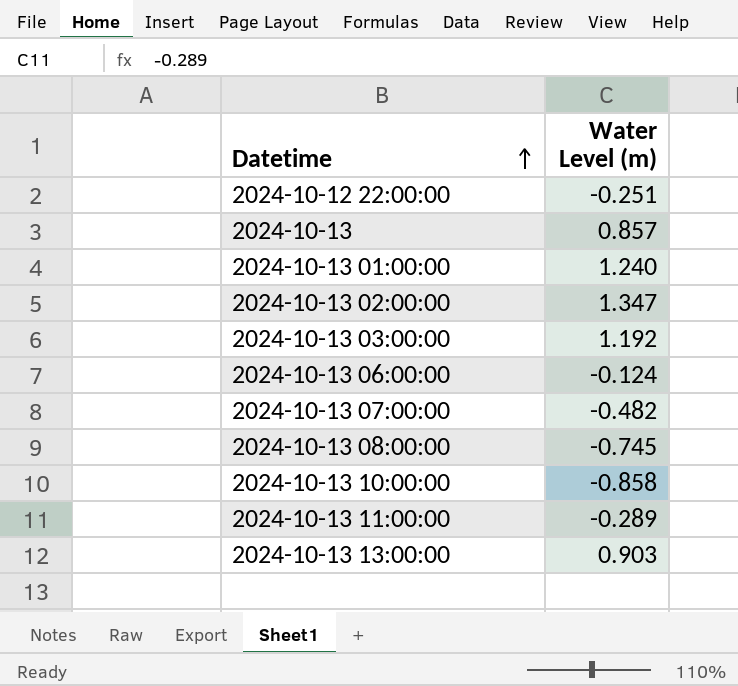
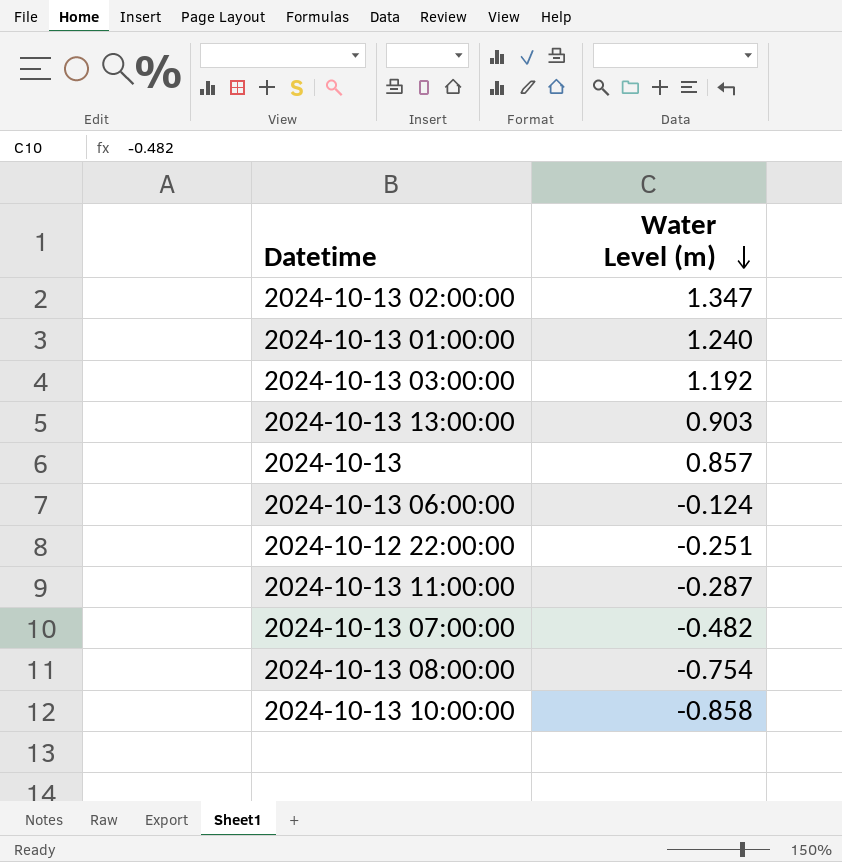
row order: Datetime ascending -> Water Level (m) descending
2024-10-13 11:00:00 | Water Level (m): -0.289 -> -0.287
2024-10-13 08:00:00 | Water Level (m): -0.745 -> -0.754

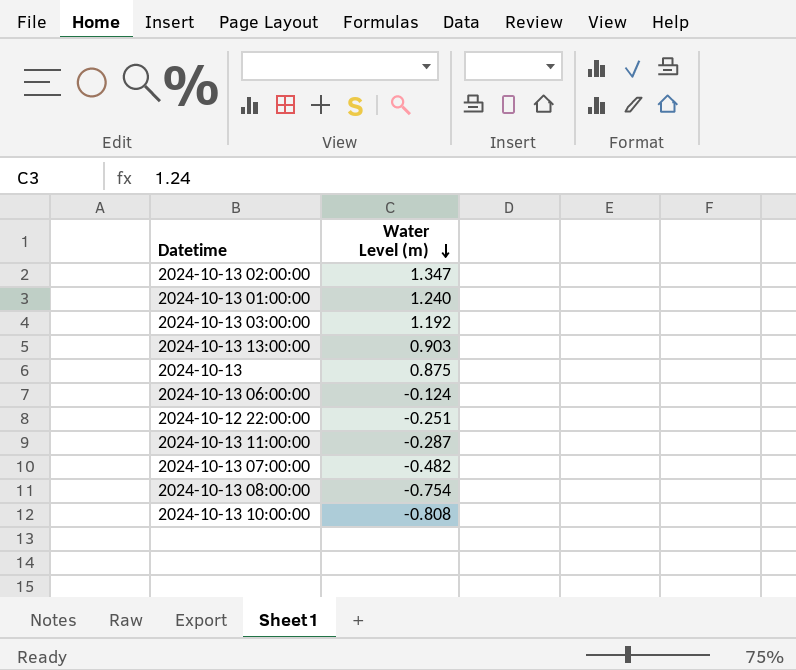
2024-10-13 | Water Level (m): 0.857 -> 0.875
2024-10-13 10:00:00 | Water Level (m): -0.858 -> -0.808

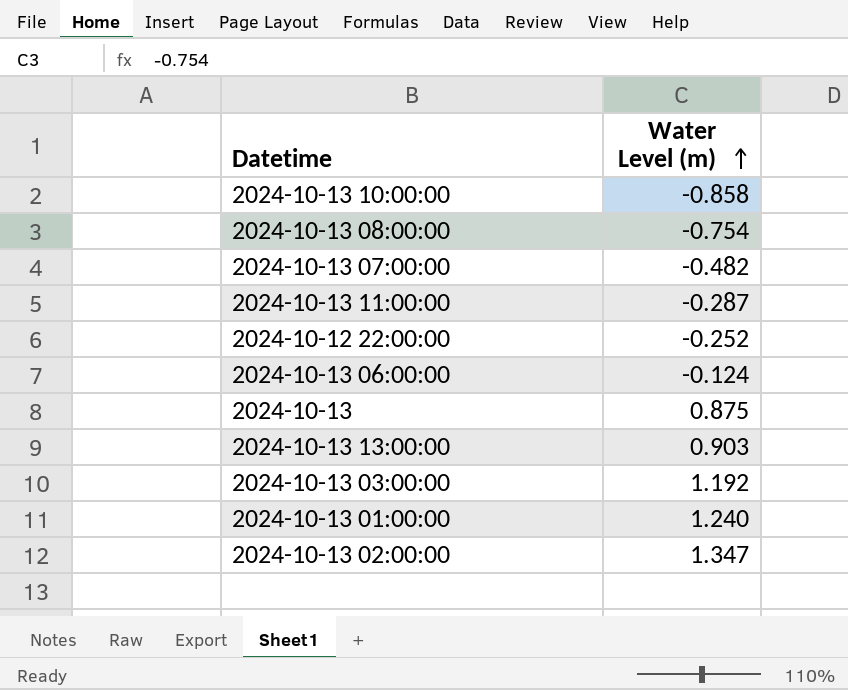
row order: Water Level (m) descending -> Water Level (m) ascending
2024-10-13 10:00:00 | Water Level (m): -0.808 -> -0.858
2024-10-12 22:00:00 | Water Level (m): -0.251 -> -0.252

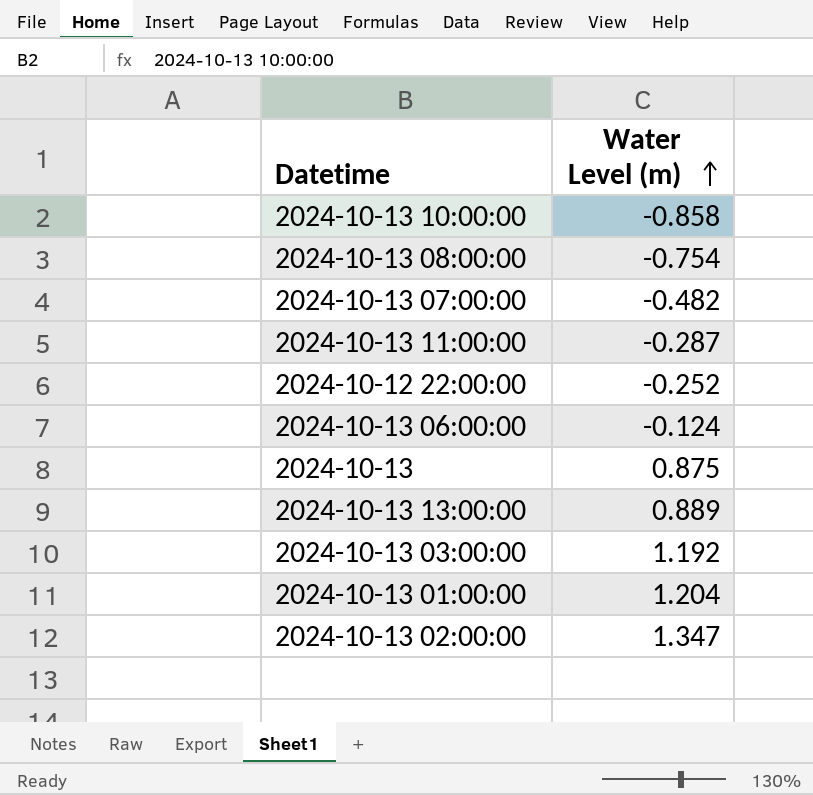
2024-10-13 13:00:00 | Water Level (m): 0.903 -> 0.889
2024-10-13 01:00:00 | Water Level (m): 1.240 -> 1.204

